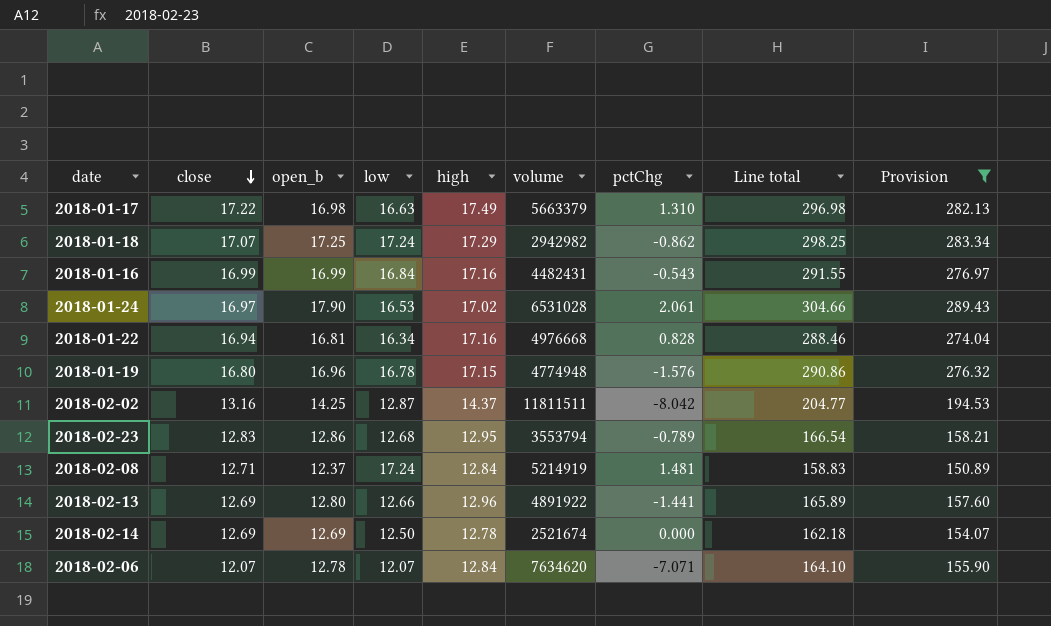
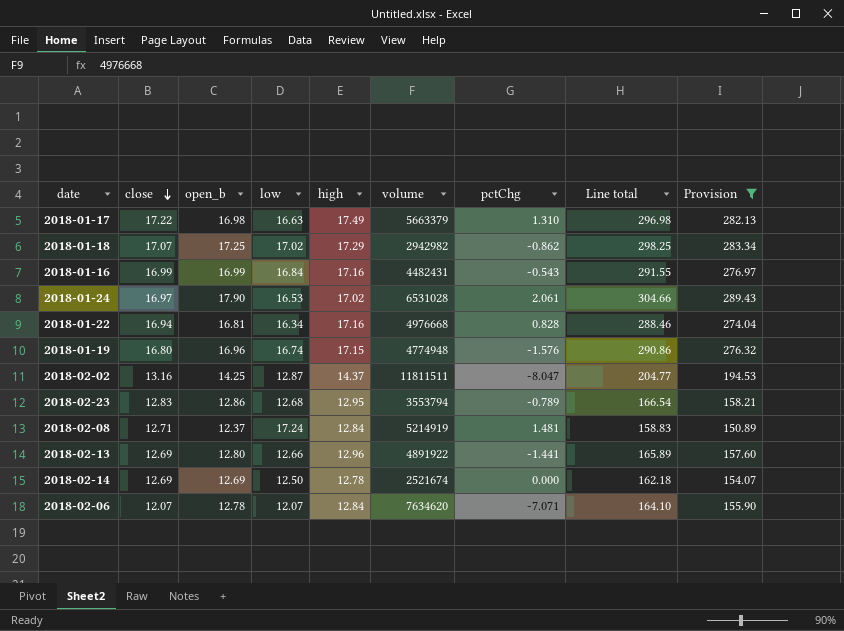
2018-01-18 | low: 17.24 -> 17.02
2018-01-19 | low: 16.78 -> 16.74
2018-02-02 | pctChg: -8.042 -> -8.047

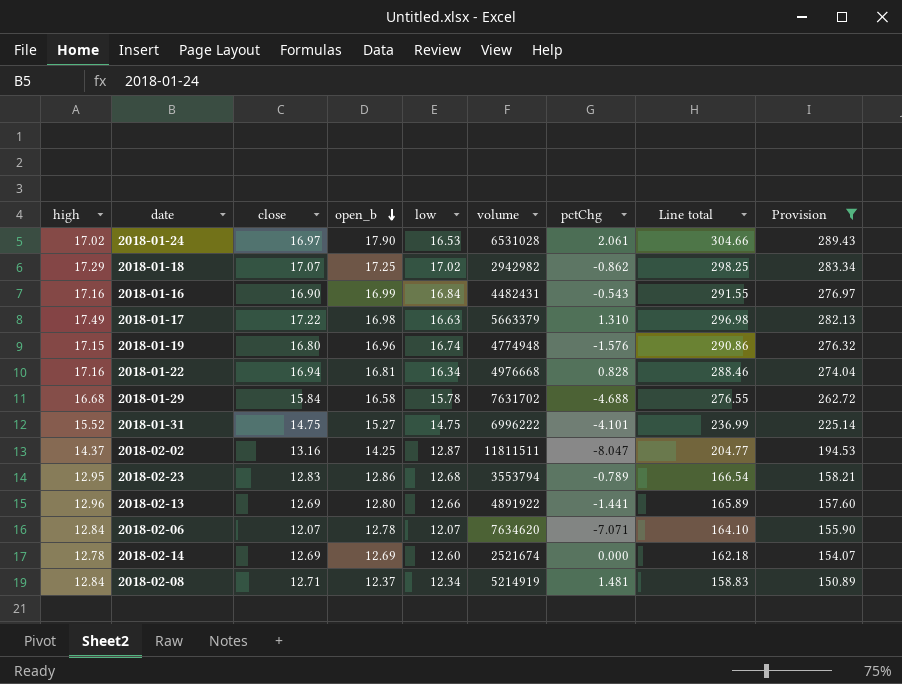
row order: close descending -> open_b descending
column high | position: 5 -> 1
2018-01-16 | close: 16.99 -> 16.90
row 2018-01-29: none -> 16.68 | 15.84 | 16.58 | 15.78 | 7631702 | -4.688 | 276.55 | 262.72
row 2018-01-31: none -> 15.52 | 14.75 | 15.27 | 14.75 | 6996222 | -4.101 | 236.99 | 225.14
2018-02-14 | low: 12.50 -> 12.60
2018-02-08 | low: 17.24 -> 12.34

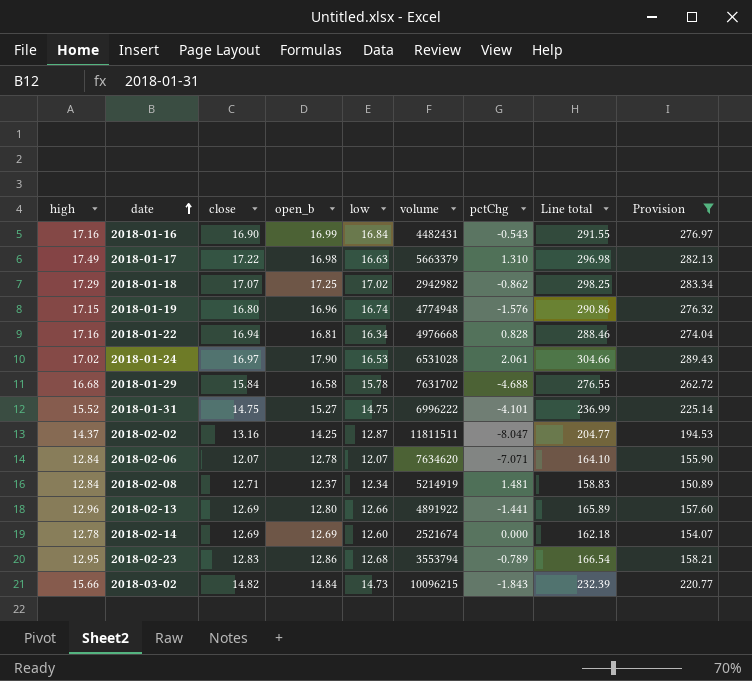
row order: open_b descending -> date ascending
row 2018-03-02: none -> 15.66 | 14.82 | 14.84 | 14.73 | 10096215 | -1.843 | 232.39 | 220.77

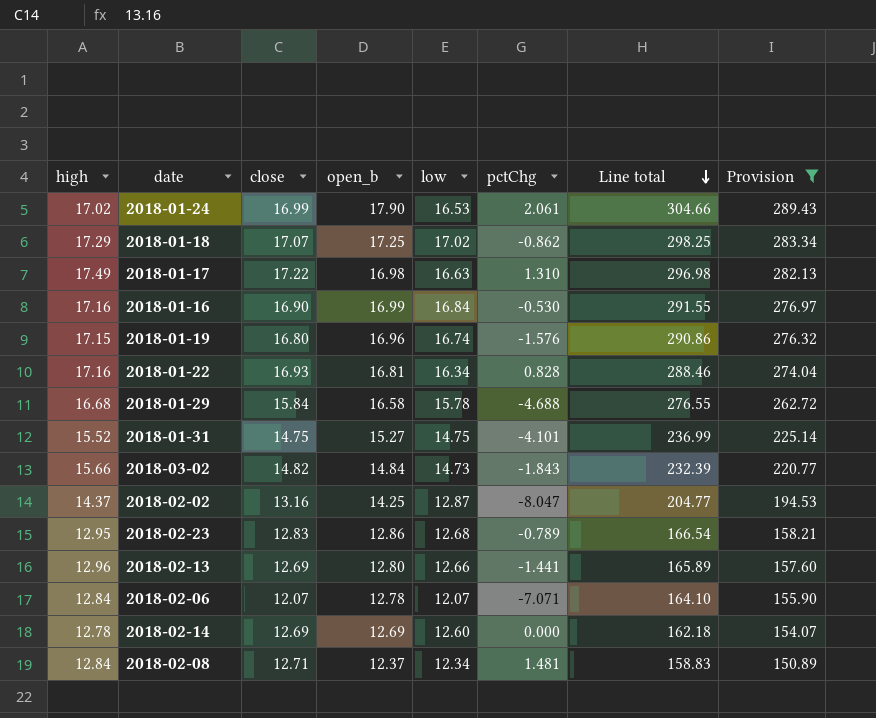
row order: date ascending -> Line total descending
column volume | position: 6 -> none
2018-01-24 | close: 16.97 -> 16.99
2018-01-16 | pctChg: -0.543 -> -0.530
2018-01-22 | close: 16.94 -> 16.93

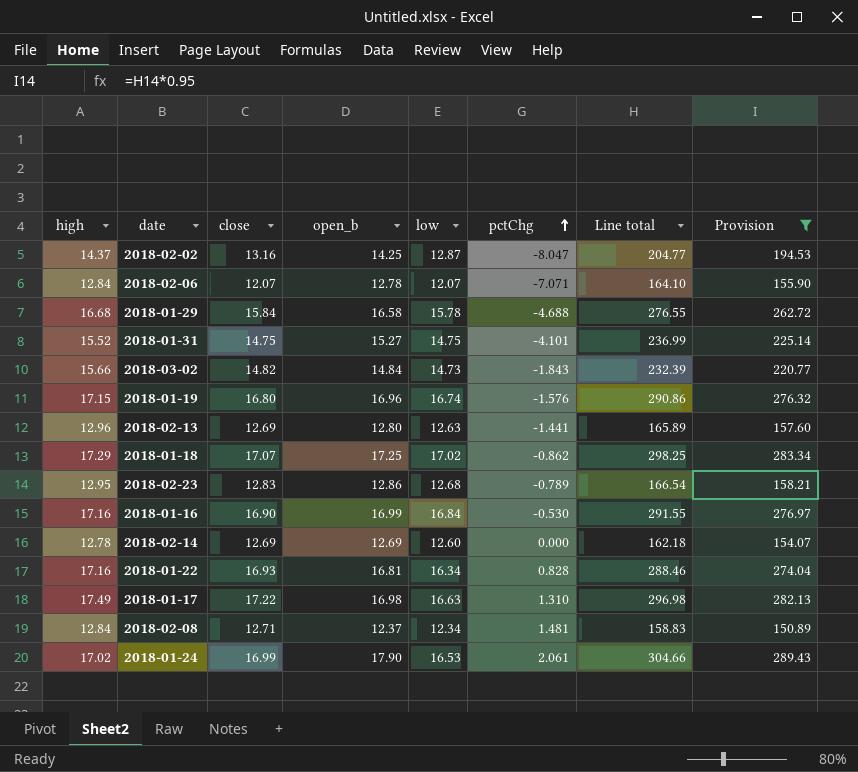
row order: Line total descending -> pctChg ascending
2018-02-13 | low: 12.66 -> 12.63

